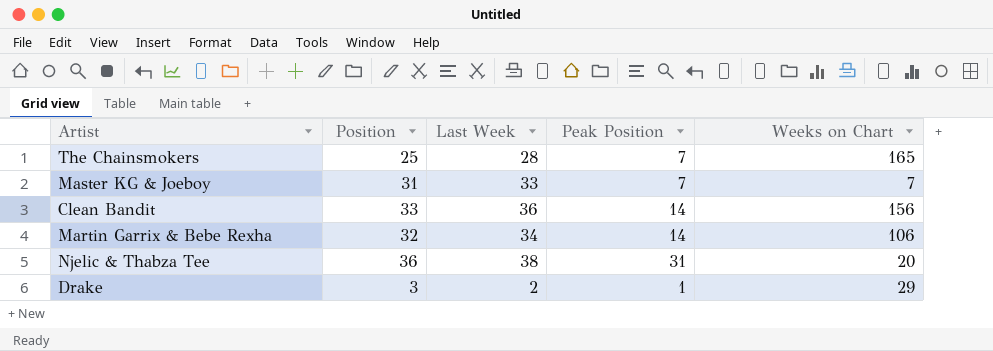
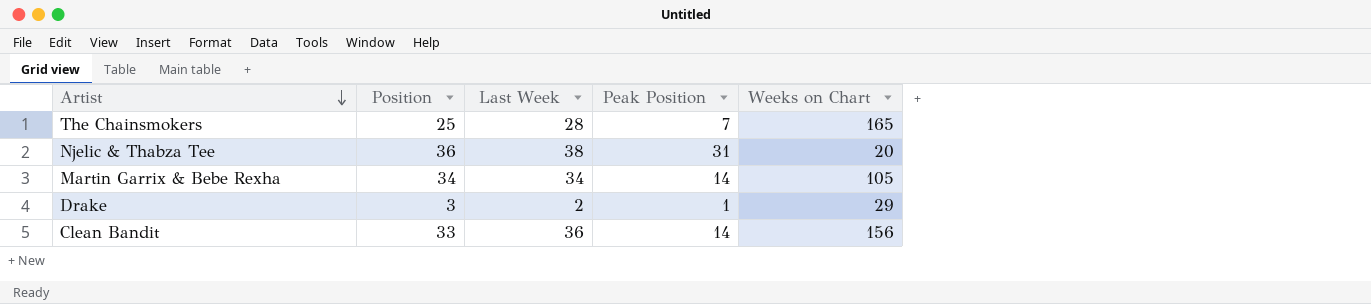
row order: none -> Artist descending
row Master KG & Joeboy: 31 | 33 | 7 | 7 -> none
Martin Garrix & Bebe Rexha | Position: 32 -> 34
Martin Garrix & Bebe Rexha | Weeks on Chart: 106 -> 105

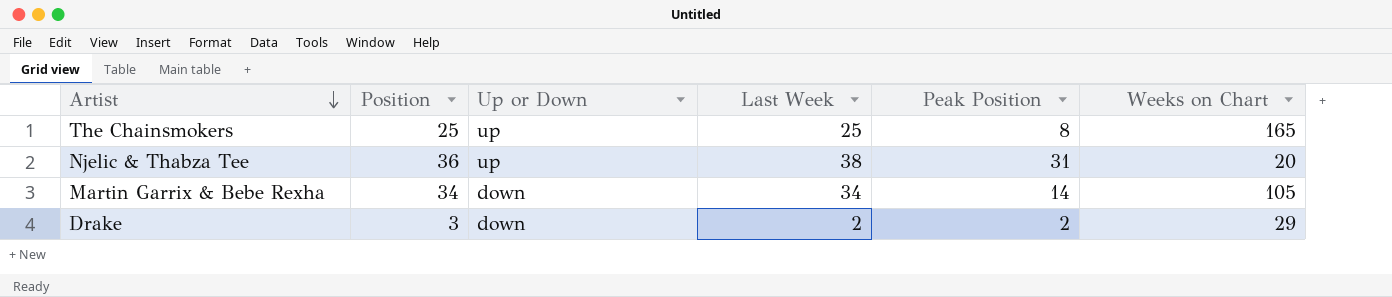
column Up or Down | position: none -> 3
row Clean Bandit: 33 | 36 | 14 | 156 -> none
The Chainsmokers | Last Week: 28 -> 25
The Chainsmokers | Peak Position: 7 -> 8
Drake | Peak Position: 1 -> 2

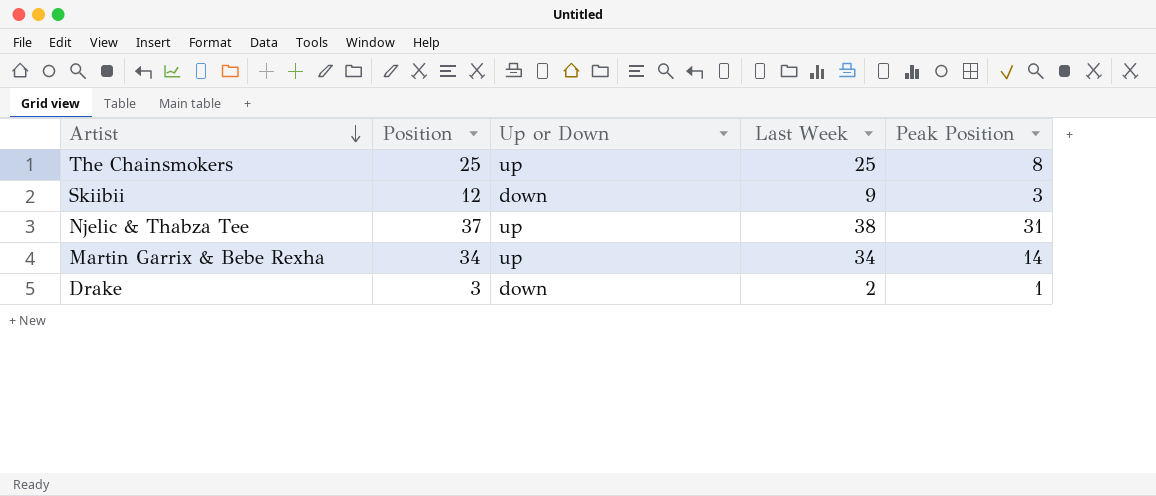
column Weeks on Chart | position: 6 -> none
row Skiibii: none -> 12 | down | 9 | 3
Njelic & Thabza Tee | Position: 36 -> 37
Martin Garrix & Bebe Rexha | Up or Down: down -> up
Drake | Peak Position: 2 -> 1

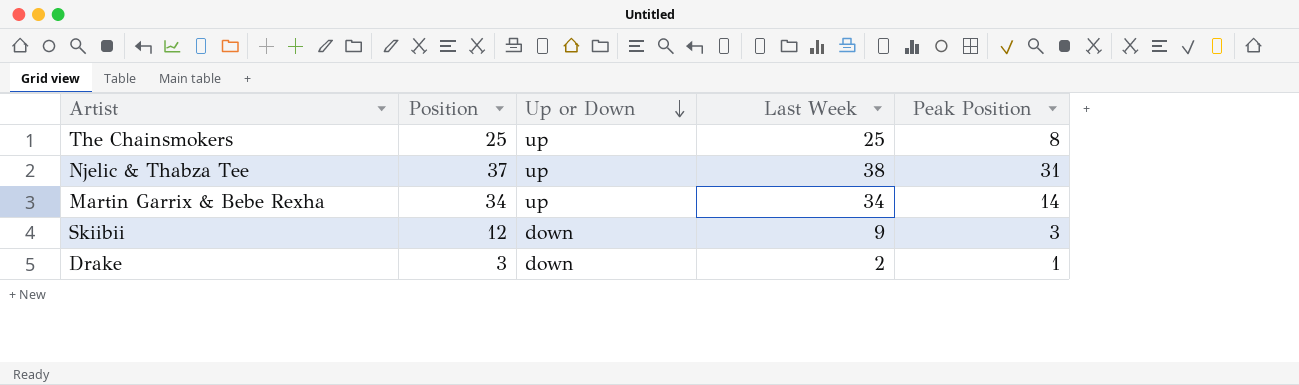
row order: Artist descending -> Up or Down descending

